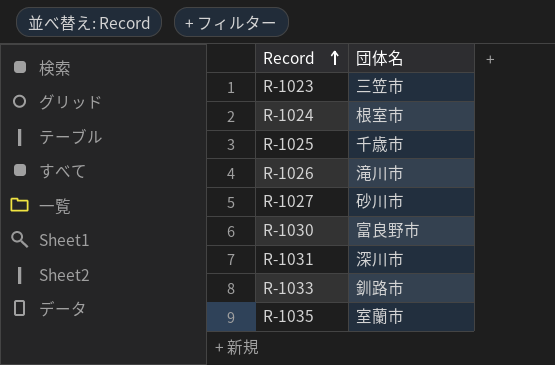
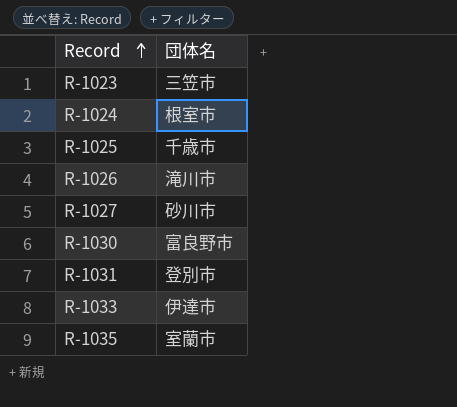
R-1031 | 団体名: 深川市 -> 登別市
R-1033 | 団体名: 釧路市 -> 伊達市

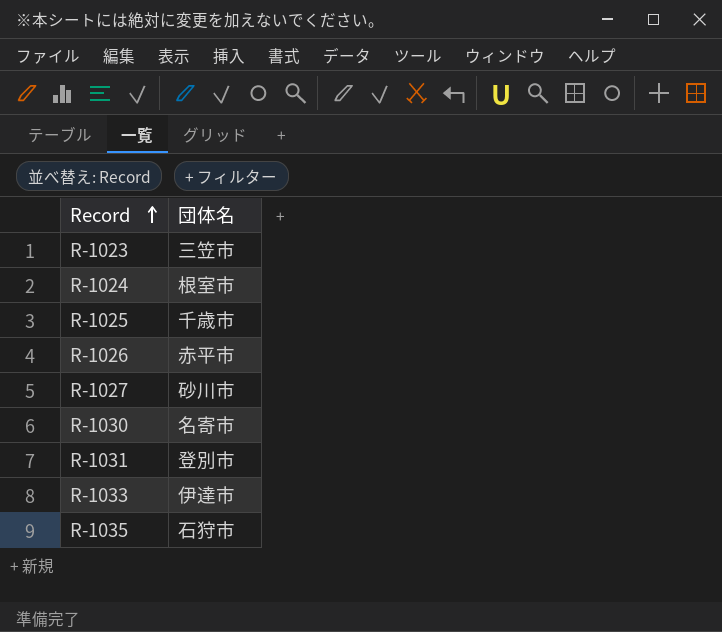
R-1026 | 団体名: 滝川市 -> 赤平市
R-1030 | 団体名: 富良野市 -> 名寄市
R-1035 | 団体名: 室蘭市 -> 石狩市

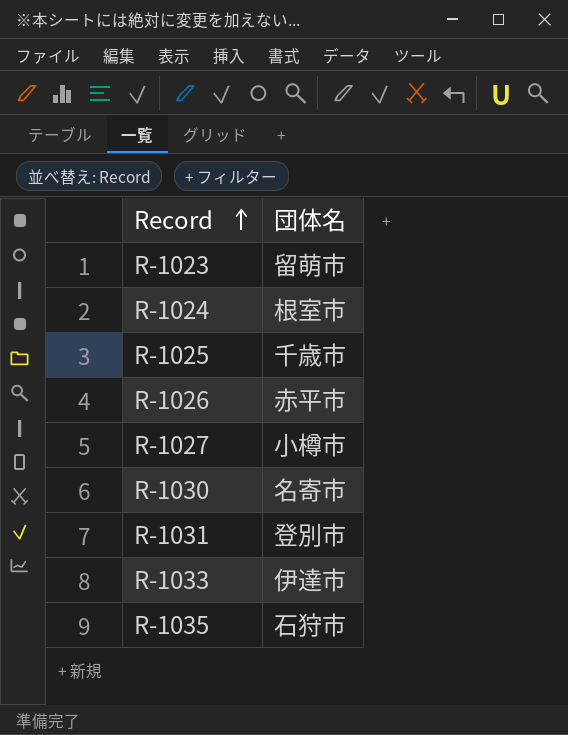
R-1023 | 団体名: 三笠市 -> 留萌市
R-1027 | 団体名: 砂川市 -> 小樽市

